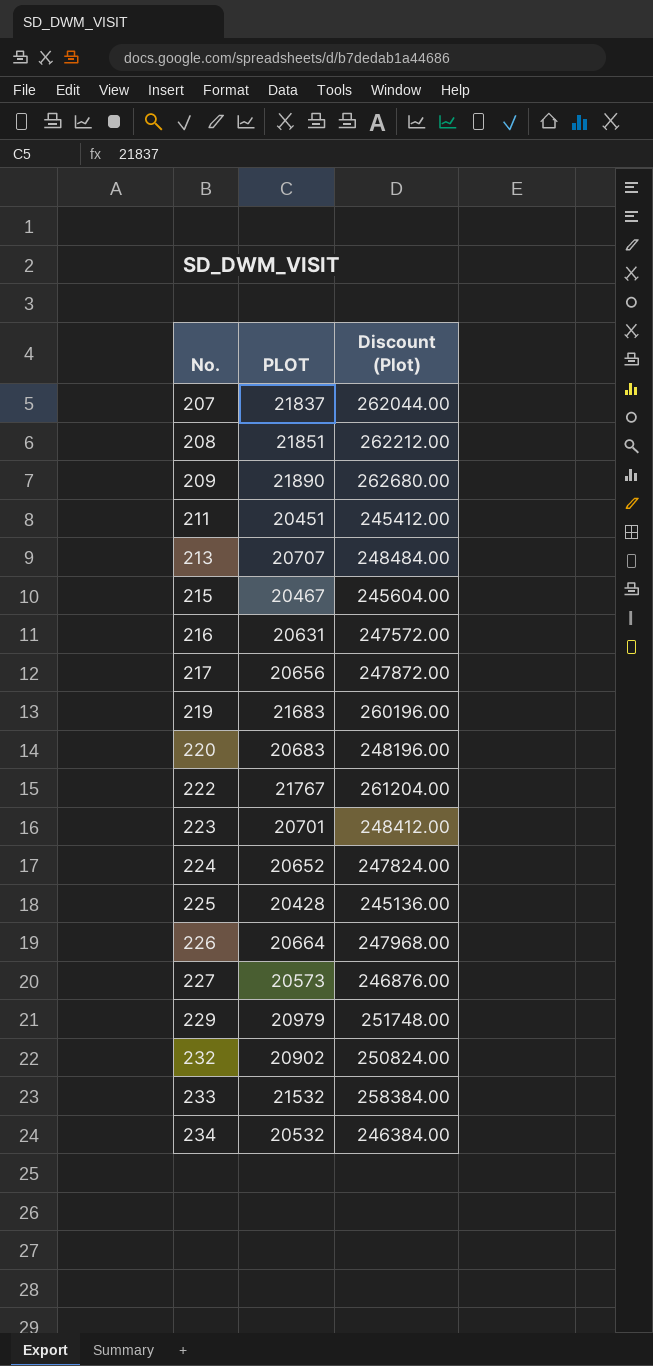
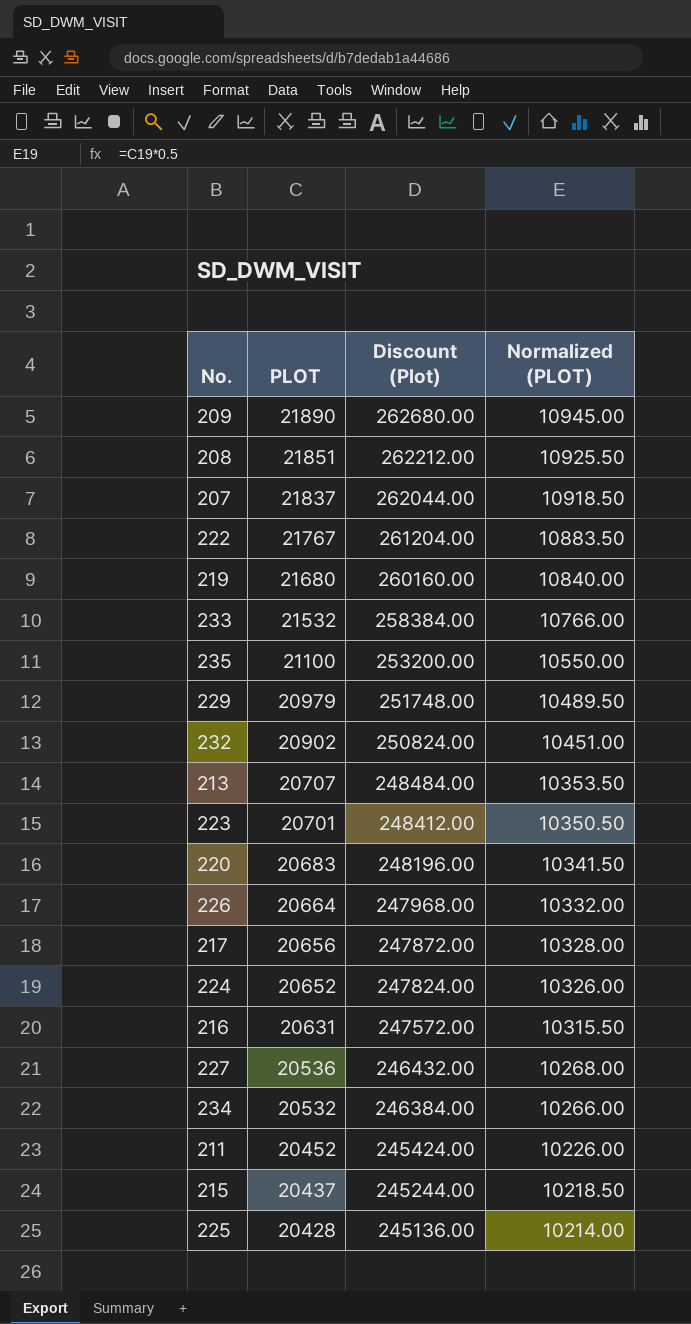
row order: No. ascending -> PLOT descending
column Normalized (PLOT) | formula: none -> [PLOT] * 0.5
219 | PLOT: 21683 -> 21680
219 | Discount (Plot): 260196.00 -> 260160.00
row 235: none -> 21100 | 253200.00 | 10550.00
227 | PLOT: 20573 -> 20536
227 | Discount (Plot): 246876.00 -> 246432.00
211 | PLOT: 20451 -> 20452
211 | Discount (Plot): 245412.00 -> 245424.00
215 | PLOT: 20467 -> 20437
215 | Discount (Plot): 245604.00 -> 245244.00

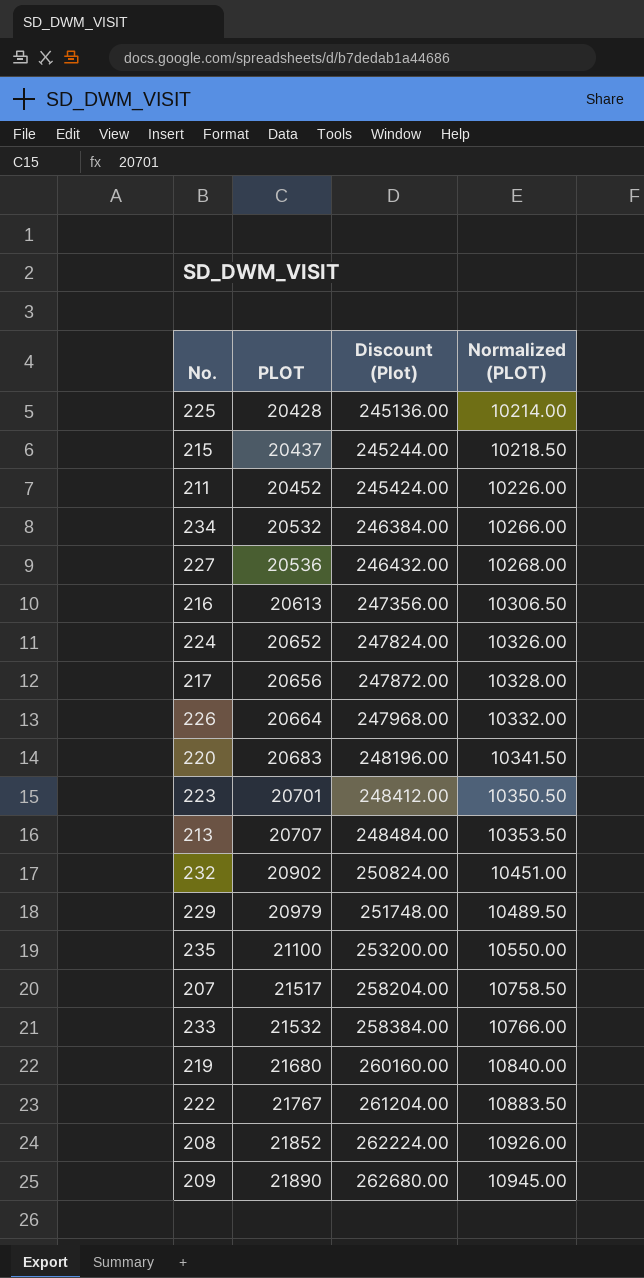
row order: PLOT descending -> PLOT ascending
216 | PLOT: 20631 -> 20613
216 | Discount (Plot): 247572.00 -> 247356.00
216 | Normalized (PLOT): 10315.50 -> 10306.50
207 | PLOT: 21837 -> 21517
207 | Discount (Plot): 262044.00 -> 258204.00
207 | Normalized (PLOT): 10918.50 -> 10758.50
208 | PLOT: 21851 -> 21852
208 | Discount (Plot): 262212.00 -> 262224.00
208 | Normalized (PLOT): 10925.50 -> 10926.00

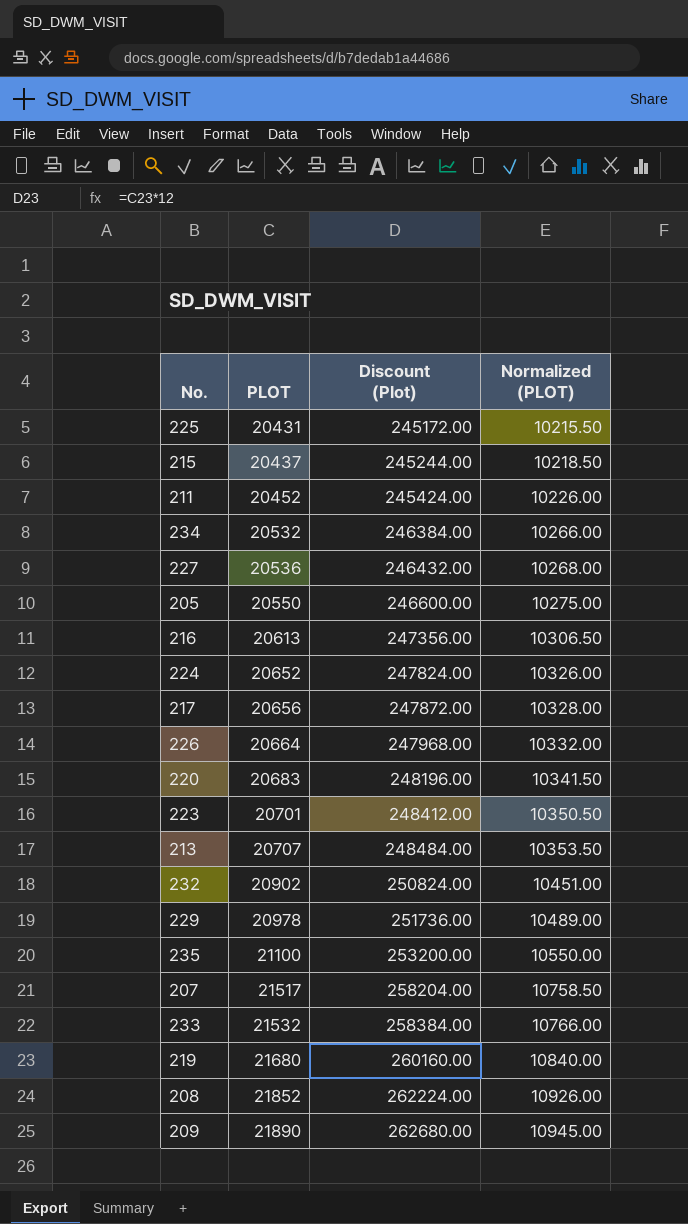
row 222: 21767 | 261204.00 | 10883.50 -> none
225 | PLOT: 20428 -> 20431
225 | Discount (Plot): 245136.00 -> 245172.00
225 | Normalized (PLOT): 10214.00 -> 10215.50
row 205: none -> 20550 | 246600.00 | 10275.00
229 | PLOT: 20979 -> 20978
229 | Discount (Plot): 251748.00 -> 251736.00
229 | Normalized (PLOT): 10489.50 -> 10489.00

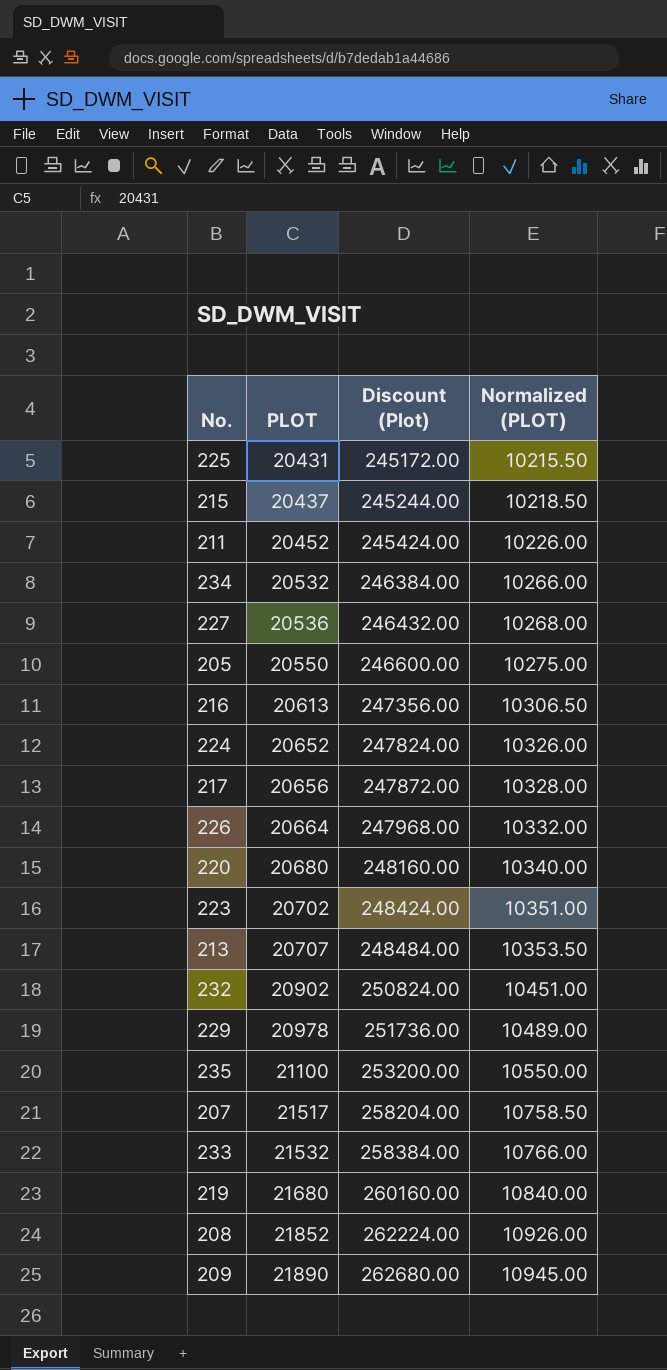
220 | PLOT: 20683 -> 20680
220 | Discount (Plot): 248196.00 -> 248160.00
220 | Normalized (PLOT): 10341.50 -> 10340.00
223 | PLOT: 20701 -> 20702
223 | Discount (Plot): 248412.00 -> 248424.00
223 | Normalized (PLOT): 10350.50 -> 10351.00

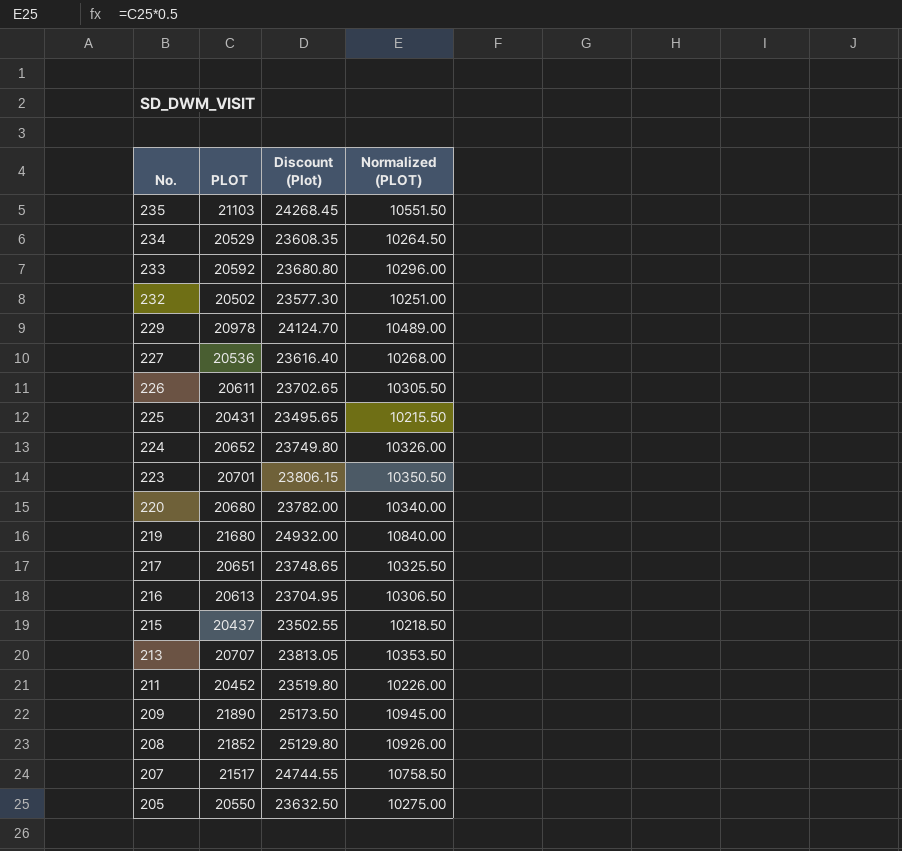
row order: PLOT ascending -> No. descending
column Discount (Plot) | formula: [PLOT] * 12 -> [PLOT] * 1.15
235 | PLOT: 21100 -> 21103
235 | Normalized (PLOT): 10550.00 -> 10551.50
234 | PLOT: 20532 -> 20529
234 | Normalized (PLOT): 10266.00 -> 10264.50
233 | PLOT: 21532 -> 20592
233 | Normalized (PLOT): 10766.00 -> 10296.00
232 | PLOT: 20902 -> 20502
232 | Normalized (PLOT): 10451.00 -> 10251.00
226 | PLOT: 20664 -> 20611
226 | Normalized (PLOT): 10332.00 -> 10305.50
223 | PLOT: 20702 -> 20701
223 | Normalized (PLOT): 10351.00 -> 10350.50
217 | PLOT: 20656 -> 20651
217 | Normalized (PLOT): 10328.00 -> 10325.50

